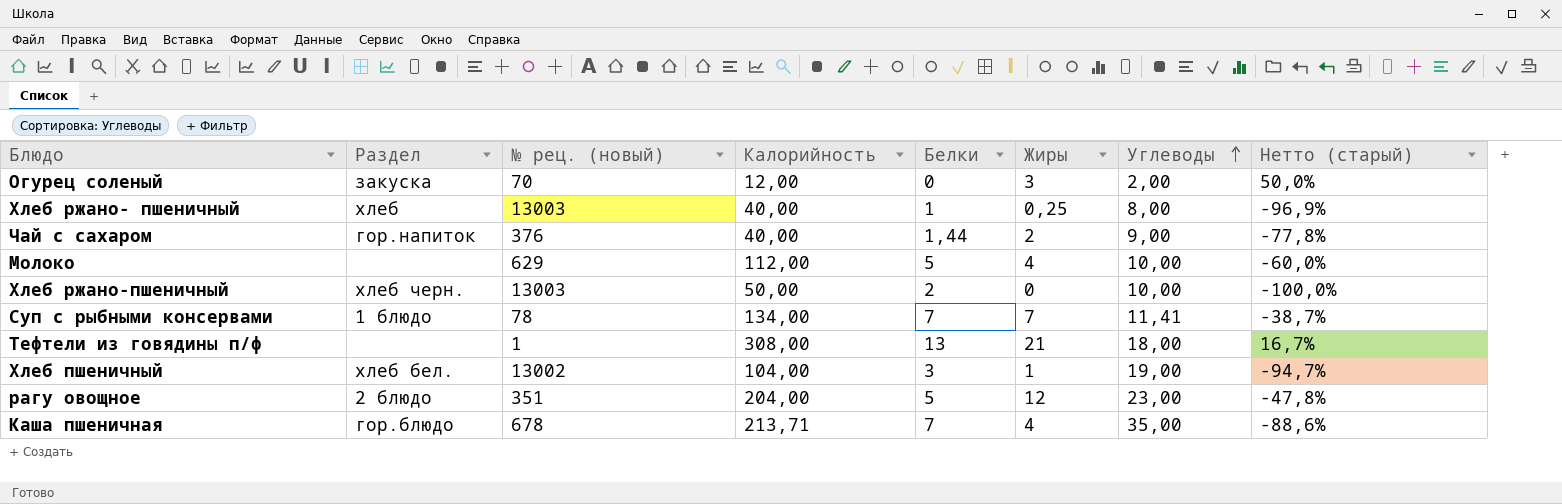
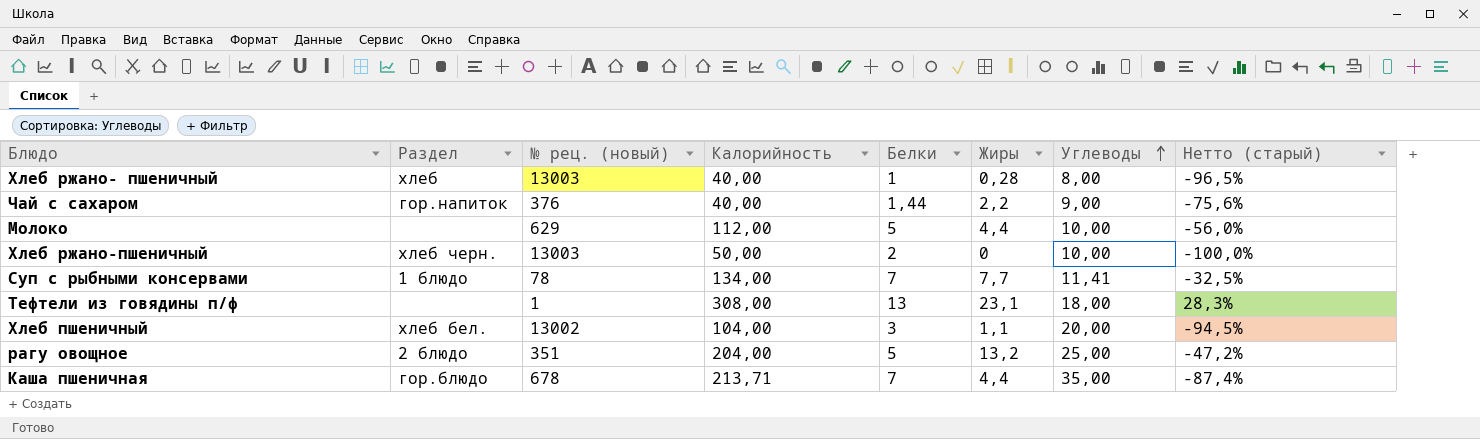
row Огурец соленый: закуска | 70 | 12,00 | 0 | 3 | 2,00 | 50,0% -> none
Хлеб ржано- пшеничный | Жиры: 0,25 -> 0,28
Хлеб ржано- пшеничный | Нетто (старый): -96,9% -> -96,5%
Чай с сахаром | Жиры: 2 -> 2,2
Чай с сахаром | Нетто (старый): -77,8% -> -75,6%
Молоко | Жиры: 4 -> 4,4
Молоко | Нетто (старый): -60,0% -> -56,0%
Суп с рыбными консервами | Жиры: 7 -> 7,7
Суп с рыбными консервами | Нетто (старый): -38,7% -> -32,5%
Тефтели из говядины п/ф | Жиры: 21 -> 23,1
Тефтели из говядины п/ф | Нетто (старый): 16,7% -> 28,3%
Хлеб пшеничный | Жиры: 1 -> 1,1
Хлеб пшеничный | Углеводы: 19,00 -> 20,00
Хлеб пшеничный | Нетто (старый): -94,7% -> -94,5%
рагу овощное | Жиры: 12 -> 13,2
рагу овощное | Углеводы: 23,00 -> 25,00
рагу овощное | Нетто (старый): -47,8% -> -47,2%
Каша пшеничная | Жиры: 4 -> 4,4
Каша пшеничная | Нетто (старый): -88,6% -> -87,4%

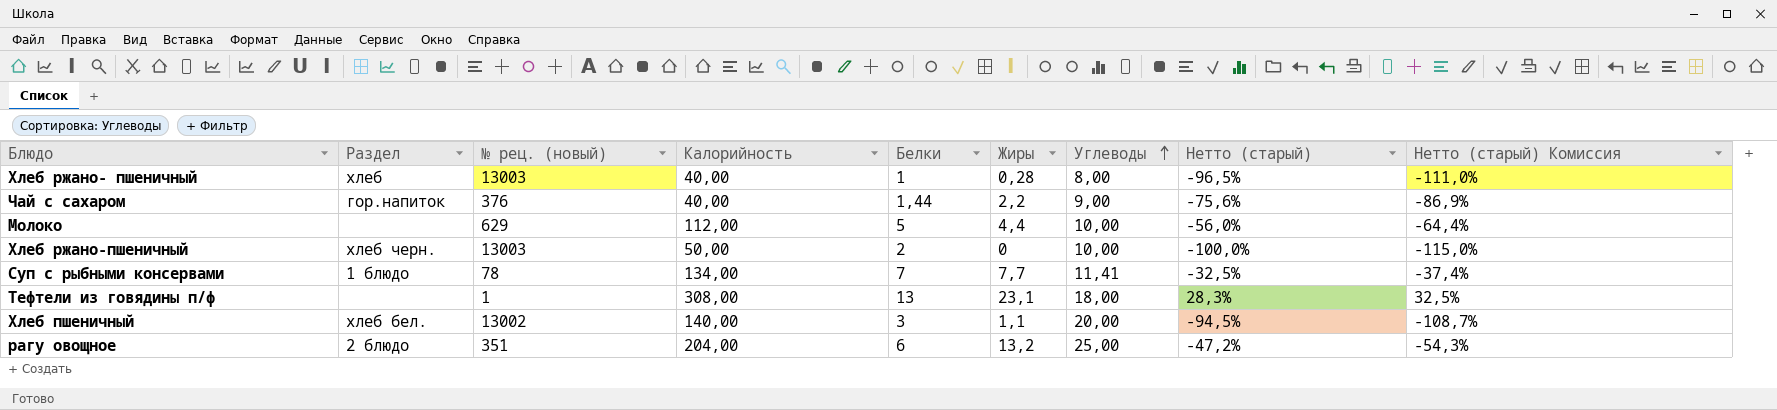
column Нетто (старый) Комиссия | formula: none -> [Нетто (старый)] * 1,15
row Каша пшеничная: гор.блюдо | 678 | 213,71 | 7 | 4,4 | 35,00 | -87,4% -> none
Хлеб пшеничный | Калорийность: 104,00 -> 140,00
рагу овощное | Белки: 5 -> 6

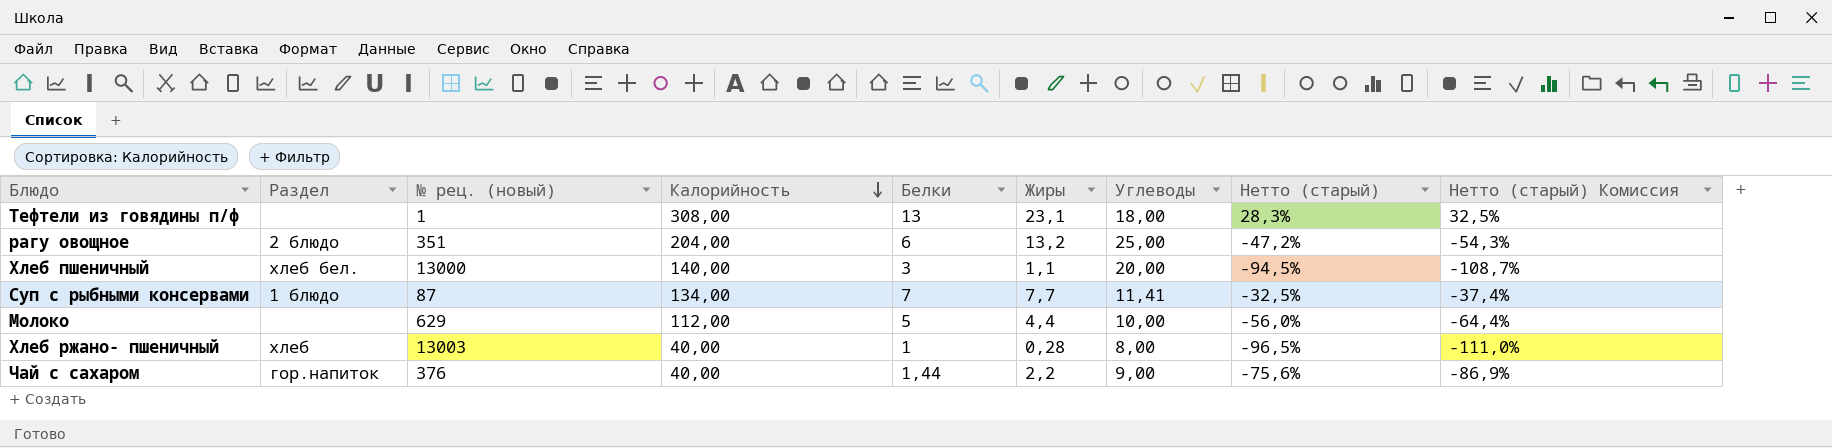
row order: Углеводы ascending -> Калорийность descending
row Хлеб ржано-пшеничный: хлеб черн. | 13003 | 50,00 | 2 | 0 | 10,00 | -100,0% | -115,0% -> none
Хлеб пшеничный | № рец. (новый): 13002 -> 13000
Суп с рыбными консервами | № рец. (новый): 78 -> 87

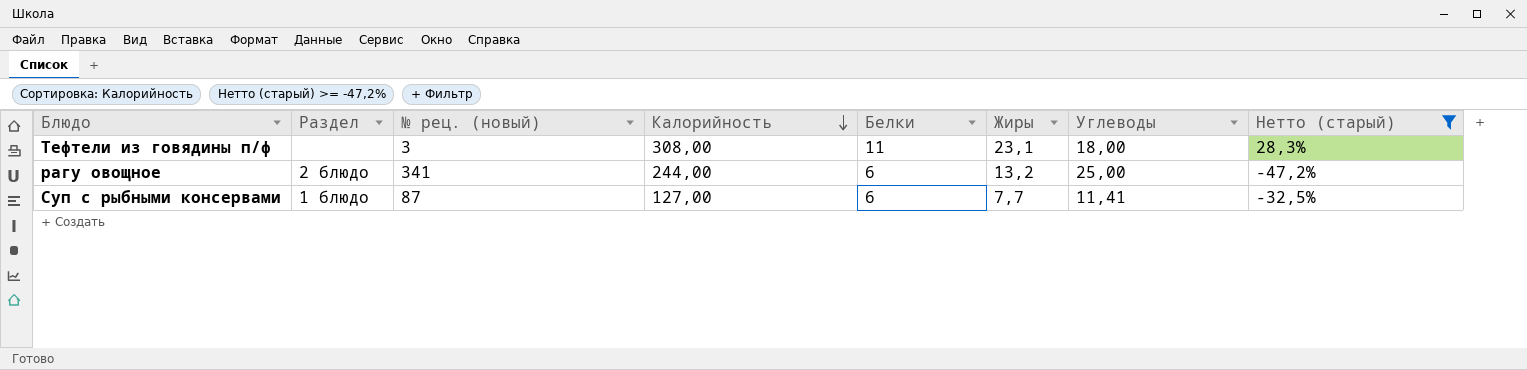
filter: none -> Нетто (старый) >= -47,2%
column Нетто (старый) Комиссия | formula: [Нетто (старый)] * 1,15 -> none
Тефтели из говядины п/ф | № рец. (новый): 1 -> 3
Тефтели из говядины п/ф | Белки: 13 -> 11
рагу овощное | № рец. (новый): 351 -> 341
рагу овощное | Калорийность: 204,00 -> 244,00
Суп с рыбными консервами | Калорийность: 134,00 -> 127,00
Суп с рыбными консервами | Белки: 7 -> 6

